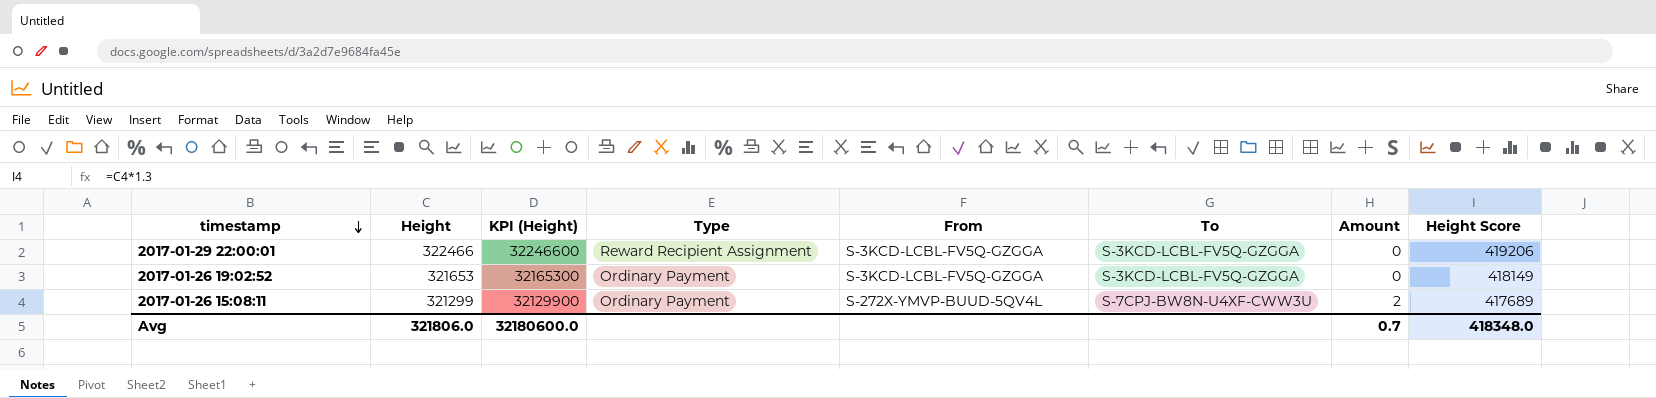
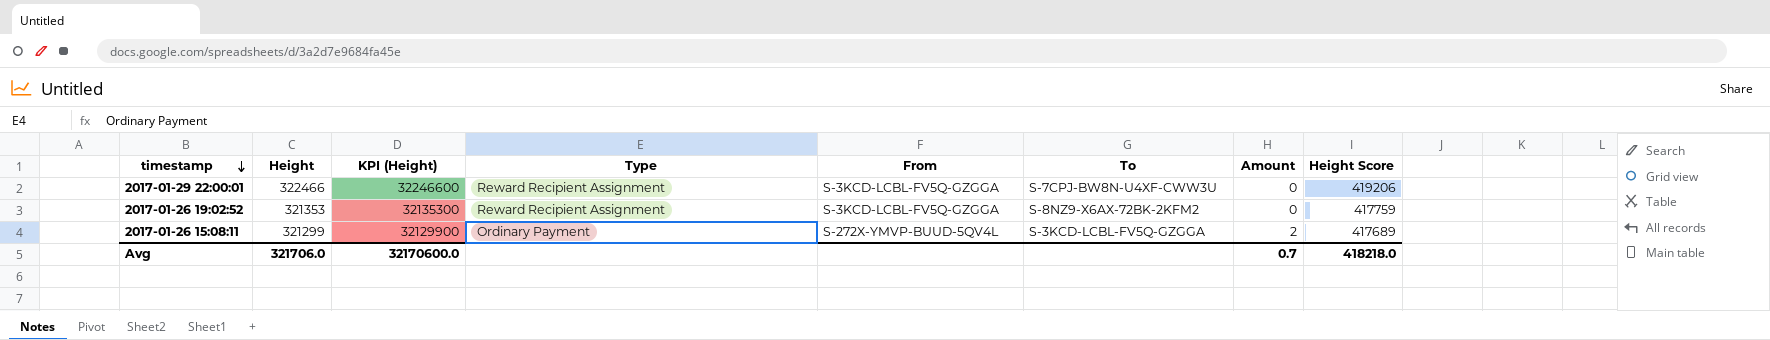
2017-01-29 22:00:01 | To: S-3KCD-LCBL-FV5Q-GZGGA -> S-7CPJ-BW8N-U4XF-CWW3U
2017-01-26 19:02:52 | Height: 321653 -> 321353
2017-01-26 19:02:52 | KPI (Height): 32165300 -> 32135300
2017-01-26 19:02:52 | Type: Ordinary Payment -> Reward Recipient Assignment
2017-01-26 19:02:52 | To: S-3KCD-LCBL-FV5Q-GZGGA -> S-8NZ9-X6AX-72BK-2KFM2
2017-01-26 19:02:52 | Height Score: 418149 -> 417759
2017-01-26 15:08:11 | To: S-7CPJ-BW8N-U4XF-CWW3U -> S-3KCD-LCBL-FV5Q-GZGGA
Avg | Height: 321806.0 -> 321706.0
Avg | KPI (Height): 32180600.0 -> 32170600.0
Avg | Height Score: 418348.0 -> 418218.0

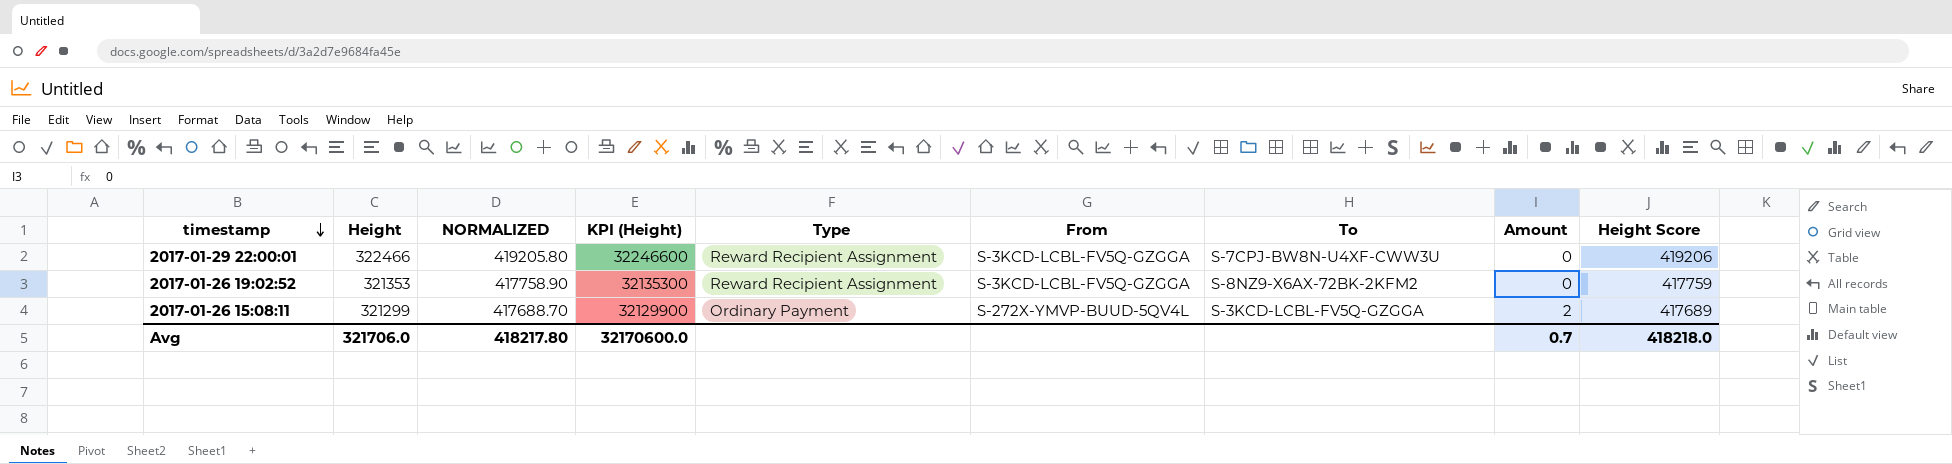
column NORMALIZED | formula: none -> [Height] * 1.3

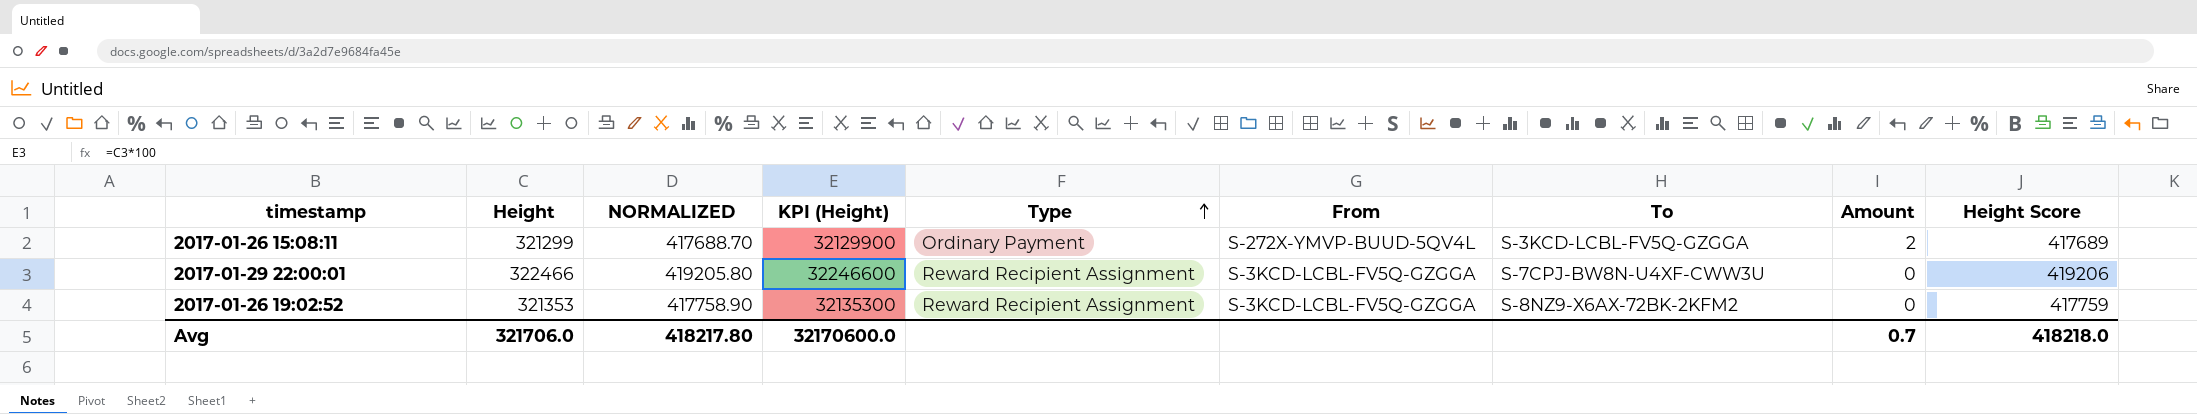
row order: timestamp descending -> Type ascending

